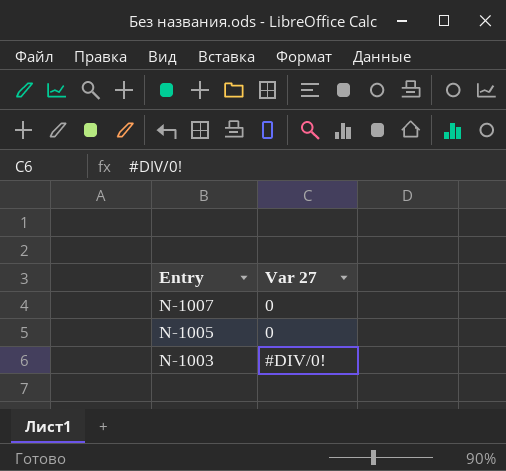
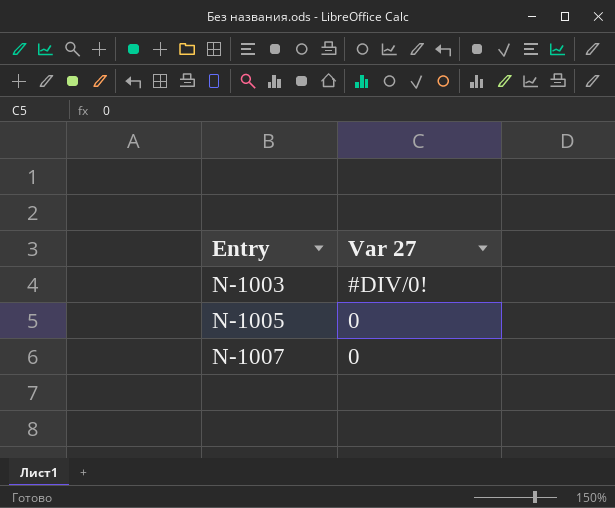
row order: Entry descending -> Entry ascending

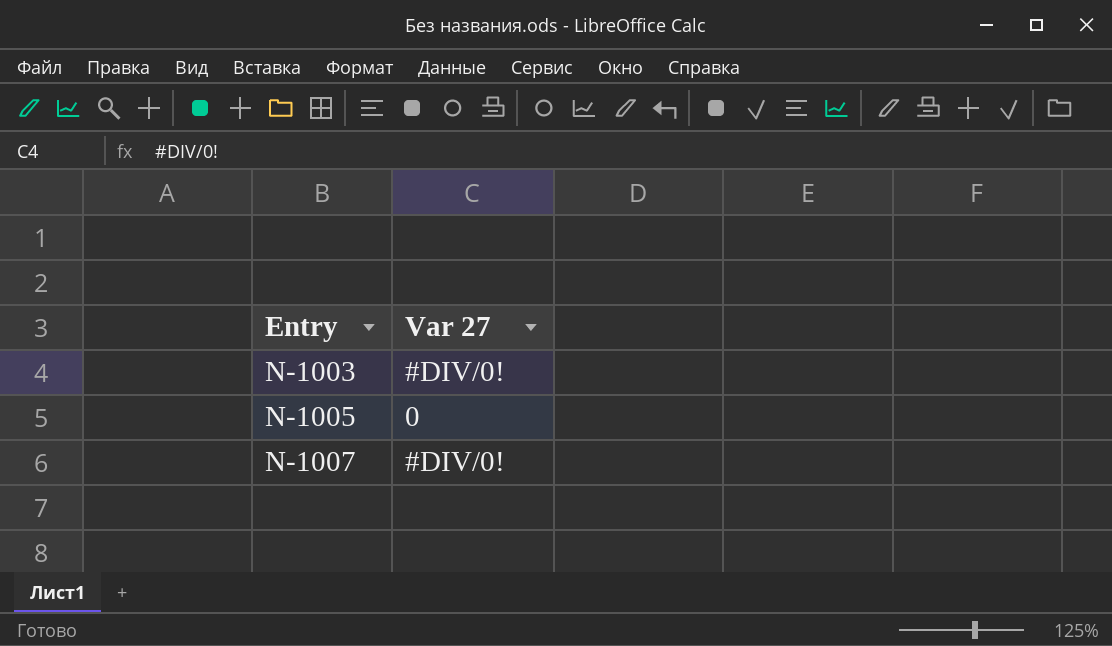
N-1007 | Var 27: 0 -> #DIV/0!

